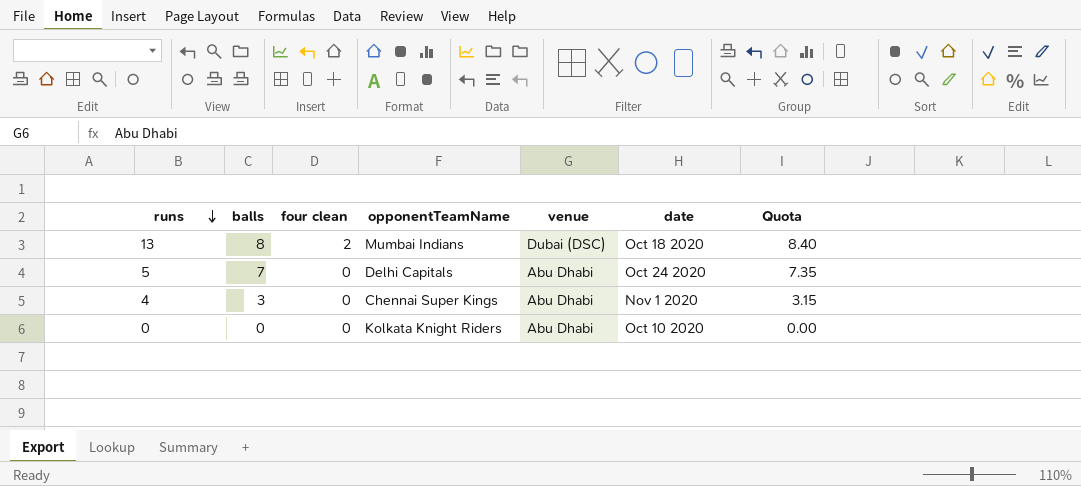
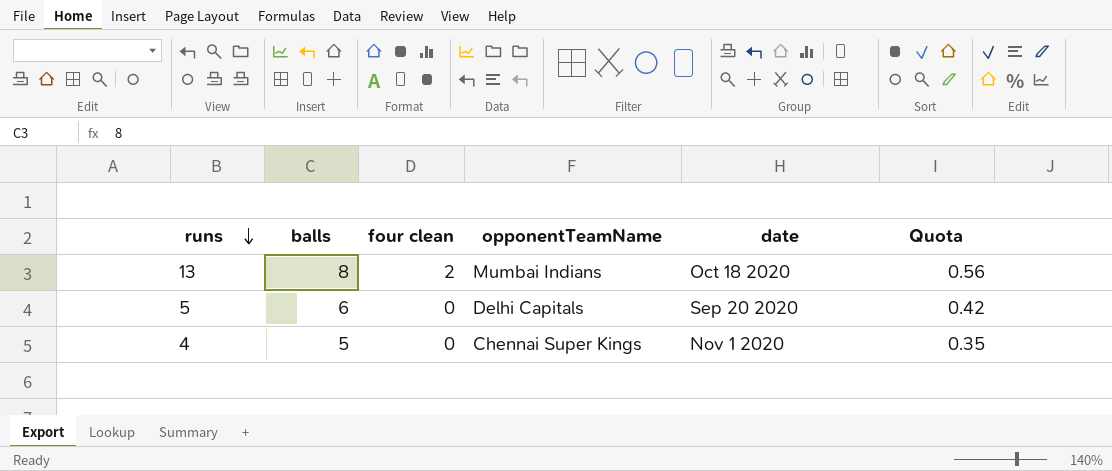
column venue | position: 5 -> none
column Quota | formula: [balls] * 1.05 -> [balls] * 0.07
row 0: 0 | 0 | Kolkata Knight Riders | Abu Dhabi | Oct 10 2020 | 0.00 -> none
5 | balls: 7 -> 6
5 | date: Oct 24 2020 -> Sep 20 2020
4 | balls: 3 -> 5

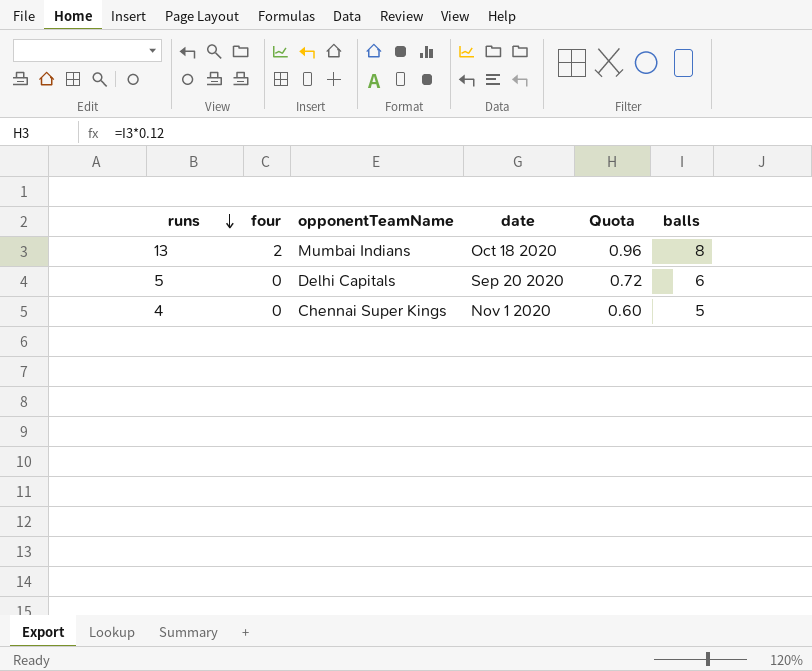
column name: four clean -> four
column Quota | formula: [balls] * 0.07 -> [balls] * 0.12
column balls | position: 2 -> 6

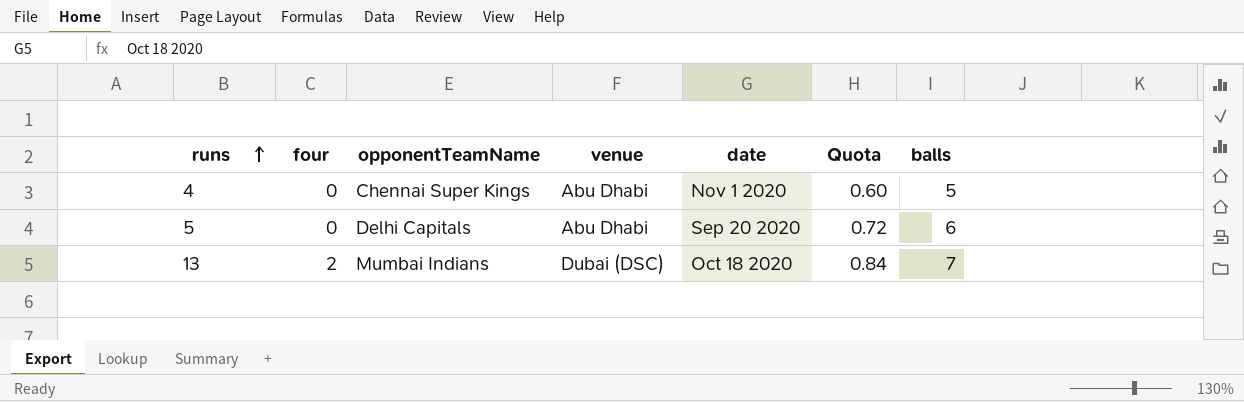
row order: runs descending -> runs ascending
column venue | position: none -> 4
13 | Quota: 0.96 -> 0.84
13 | balls: 8 -> 7

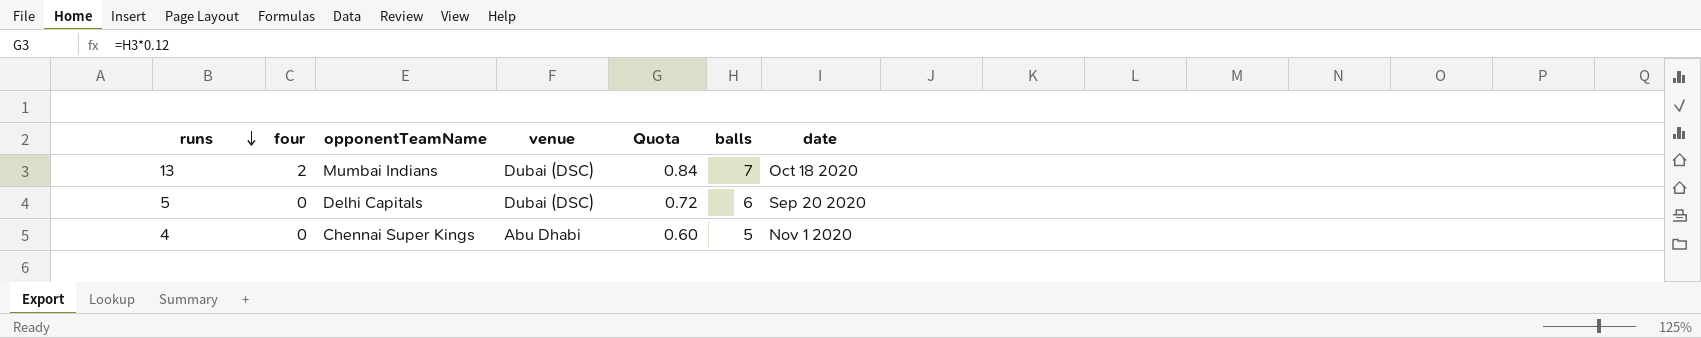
row order: runs ascending -> runs descending
column date | position: 5 -> 7
5 | venue: Abu Dhabi -> Dubai (DSC)

